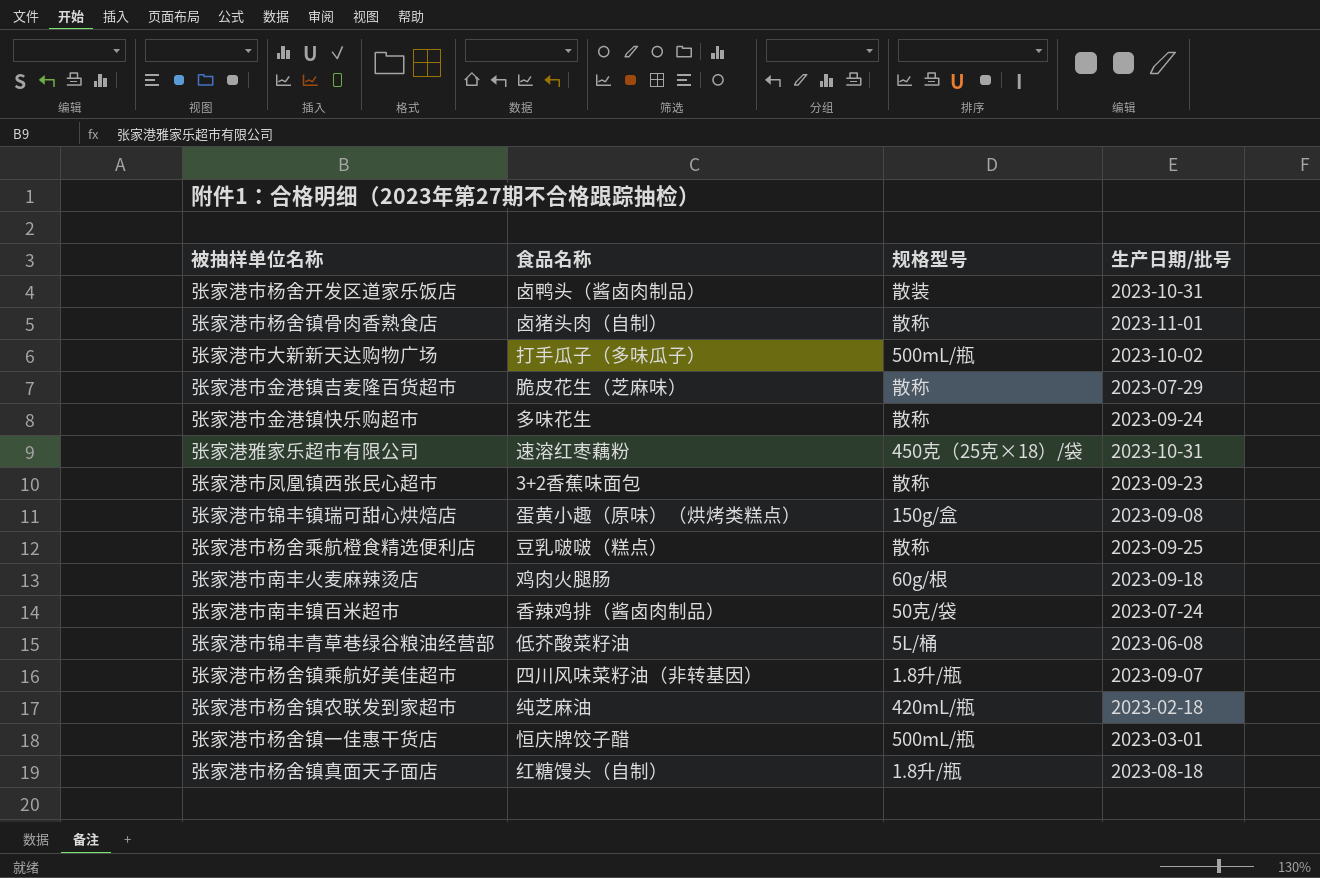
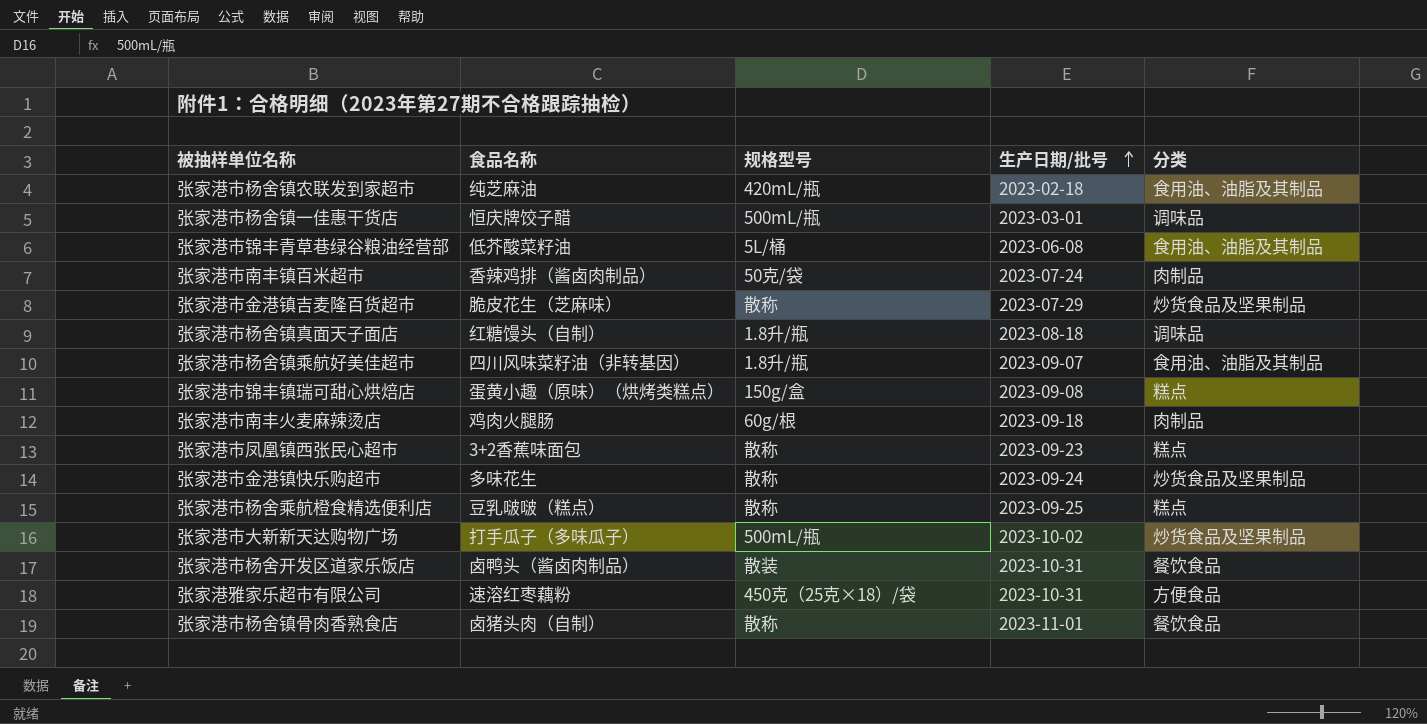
row order: none -> 生产日期/批号 ascending
column 分类 | position: none -> 5

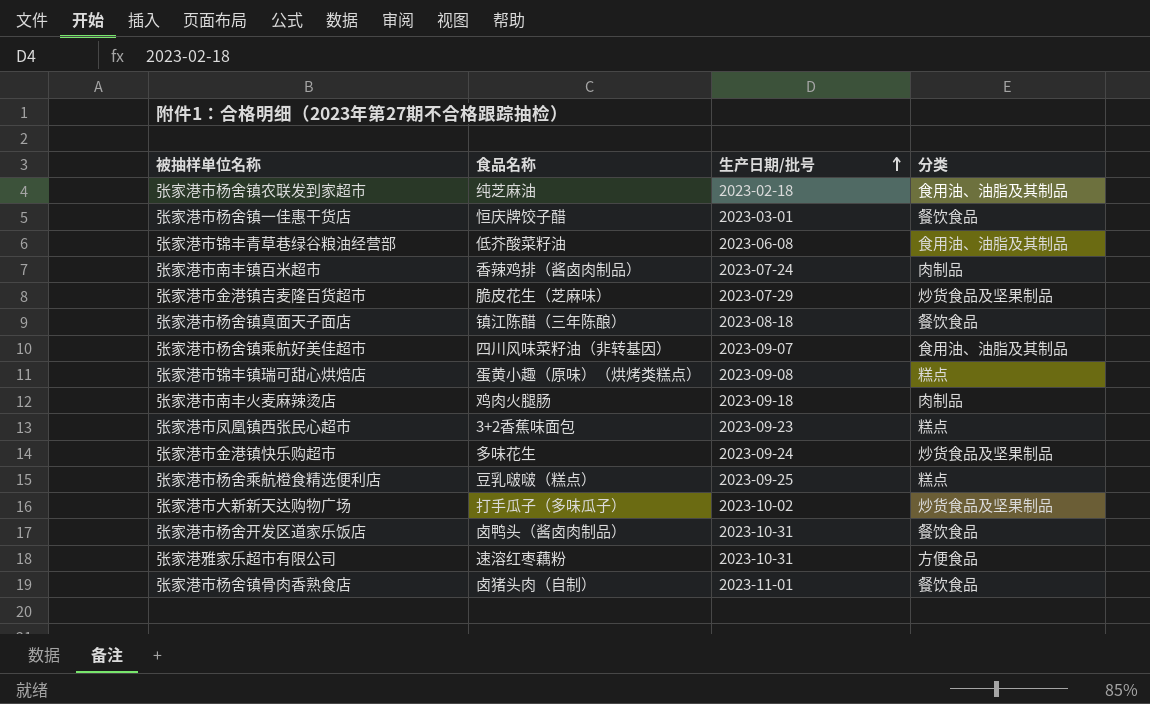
column 规格型号 | position: 3 -> none
张家港市杨舍镇一佳惠干货店 | 分类: 调味品 -> 餐饮食品
张家港市杨舍镇真面天子面店 | 食品名称: 红糖馒头（自制） -> 镇江陈醋（三年陈酿）
张家港市杨舍镇真面天子面店 | 分类: 调味品 -> 餐饮食品

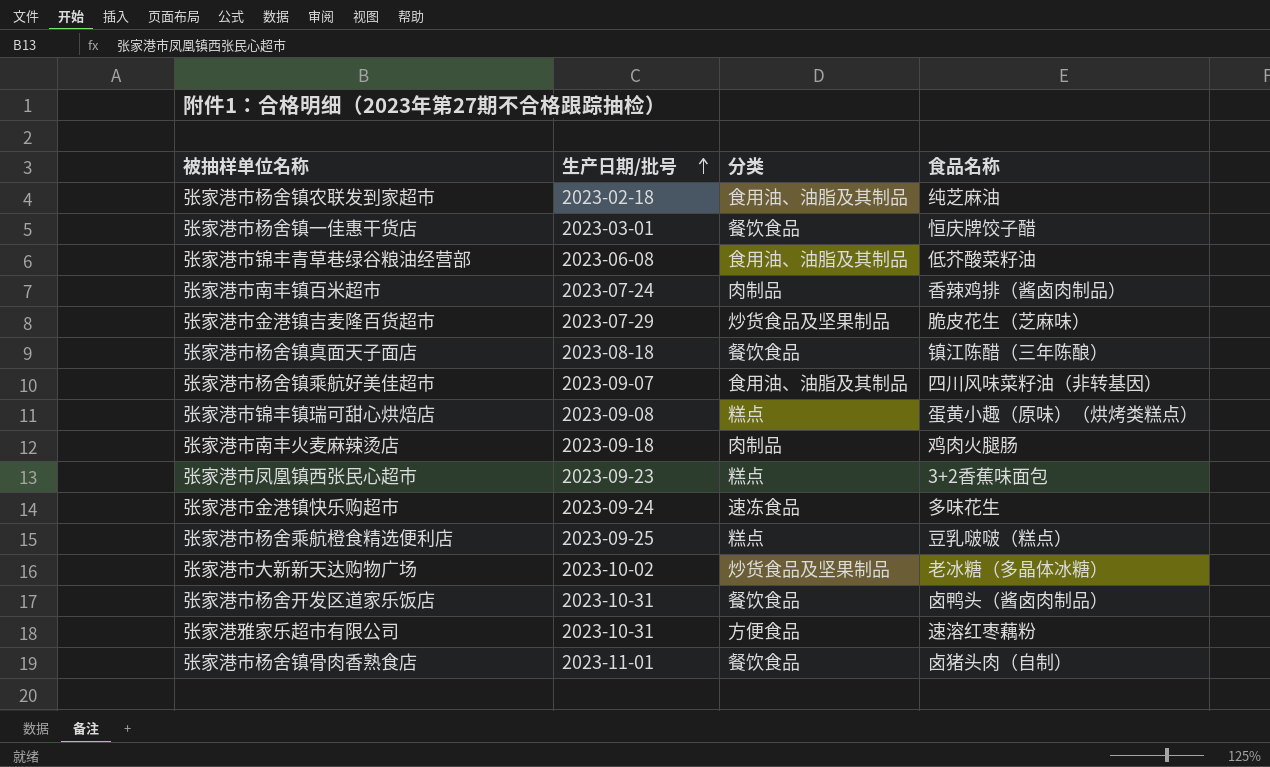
column 食品名称 | position: 2 -> 4
张家港市金港镇快乐购超市 | 分类: 炒货食品及坚果制品 -> 速冻食品
张家港市大新新天达购物广场 | 食品名称: 打手瓜子（多味瓜子） -> 老冰糖（多晶体冰糖）

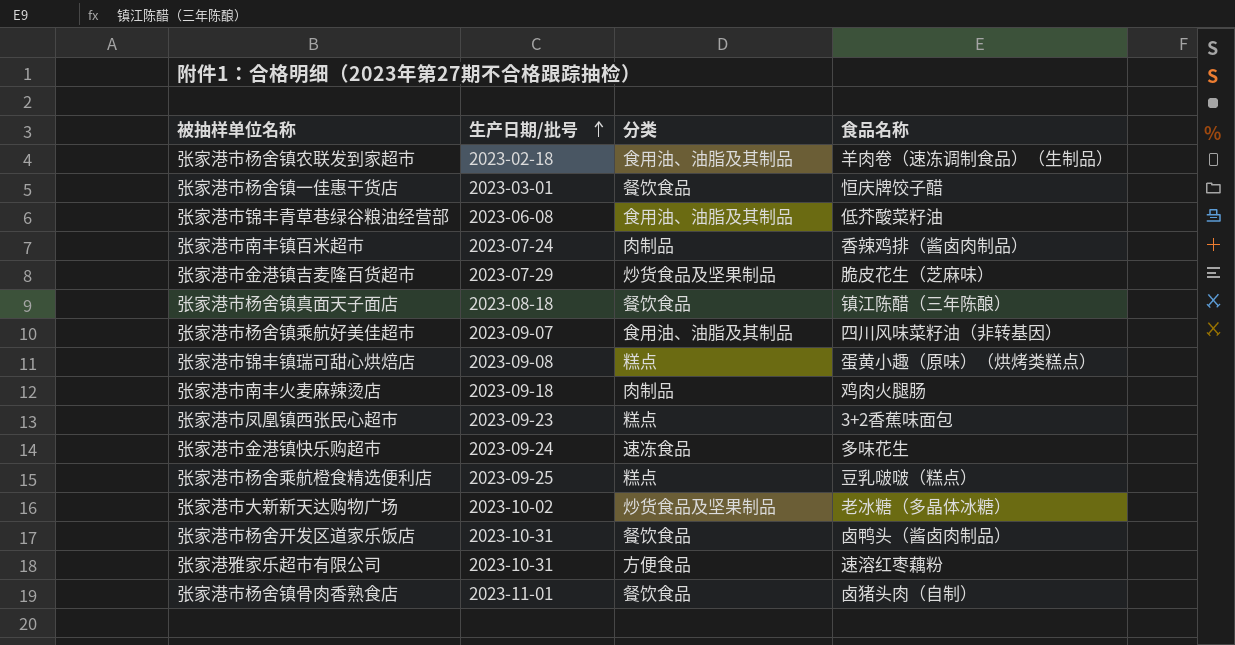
张家港市杨舍镇农联发到家超市 | 食品名称: 纯芝麻油 -> 羊肉卷（速冻调制食品）（生制品）

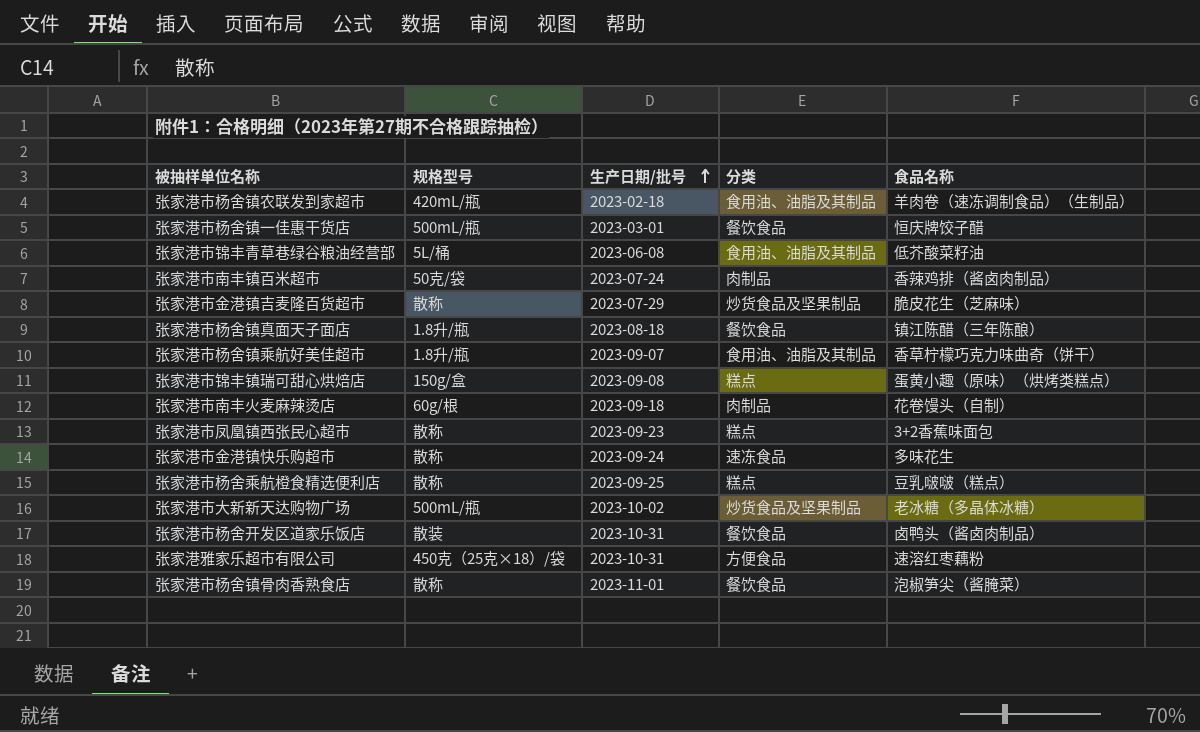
column 规格型号 | position: none -> 2
张家港市杨舍镇乘航好美佳超市 | 食品名称: 四川风味菜籽油（非转基因） -> 香草柠檬巧克力味曲奇（饼干）
张家港市南丰火麦麻辣烫店 | 食品名称: 鸡肉火腿肠 -> 花卷馒头（自制）
张家港市杨舍镇骨肉香熟食店 | 食品名称: 卤猪头肉（自制） -> 泡椒笋尖（酱腌菜）

